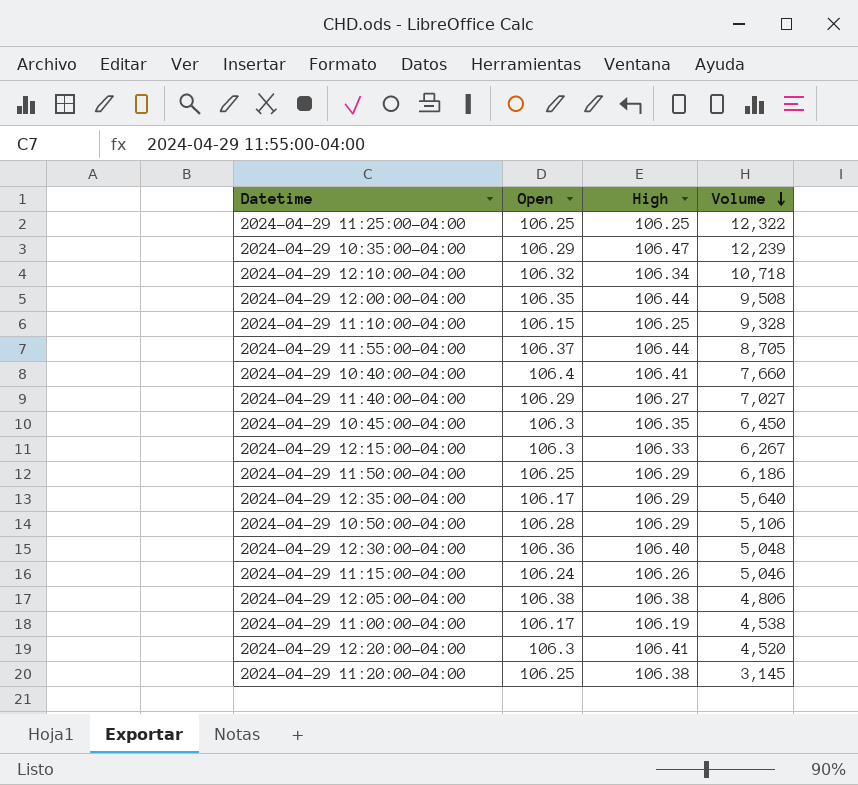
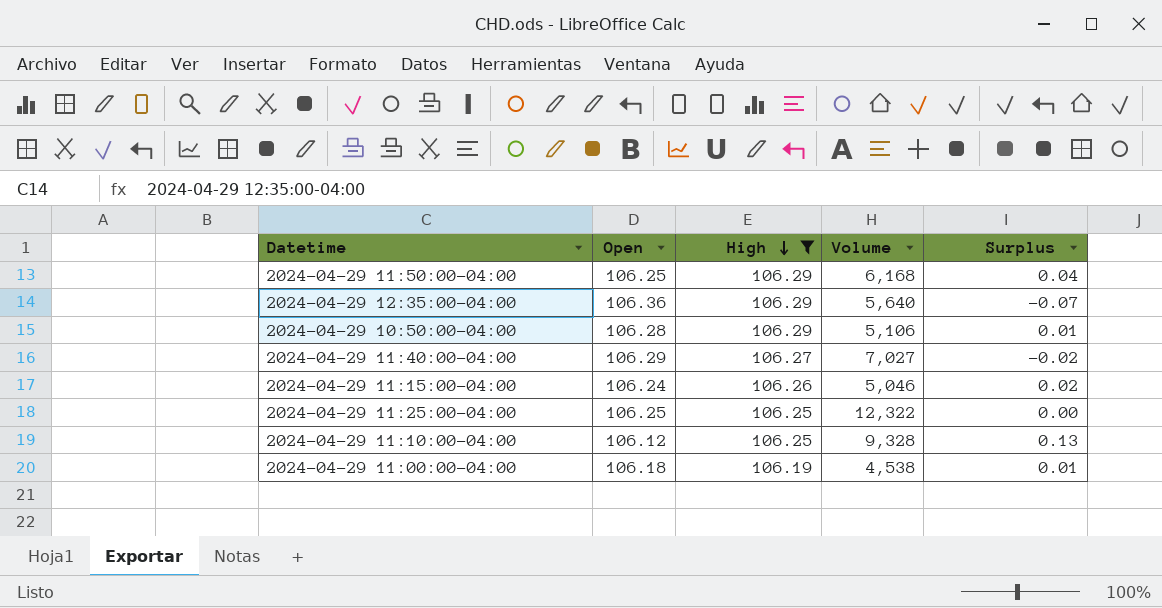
filter: none -> High <= 106.29
row order: Volume descending -> High descending
column Surplus | formula: none -> [High] - [Open]
2024-04-29 11:50:00-04:00 | Volume: 6,186 -> 6,168
2024-04-29 12:35:00-04:00 | Open: 106.17 -> 106.36
2024-04-29 11:10:00-04:00 | Open: 106.15 -> 106.12
2024-04-29 11:00:00-04:00 | Open: 106.17 -> 106.18

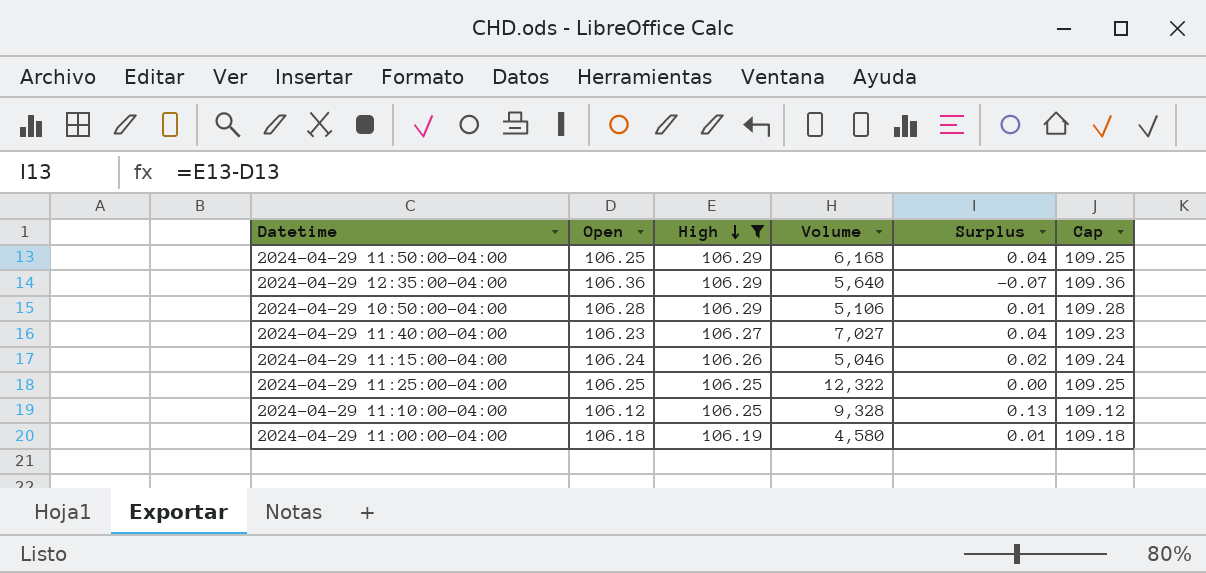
column Cap | formula: none -> [Open] + 3
2024-04-29 11:40:00-04:00 | Open: 106.29 -> 106.23
2024-04-29 11:40:00-04:00 | Surplus: -0.02 -> 0.04
2024-04-29 11:00:00-04:00 | Volume: 4,538 -> 4,580

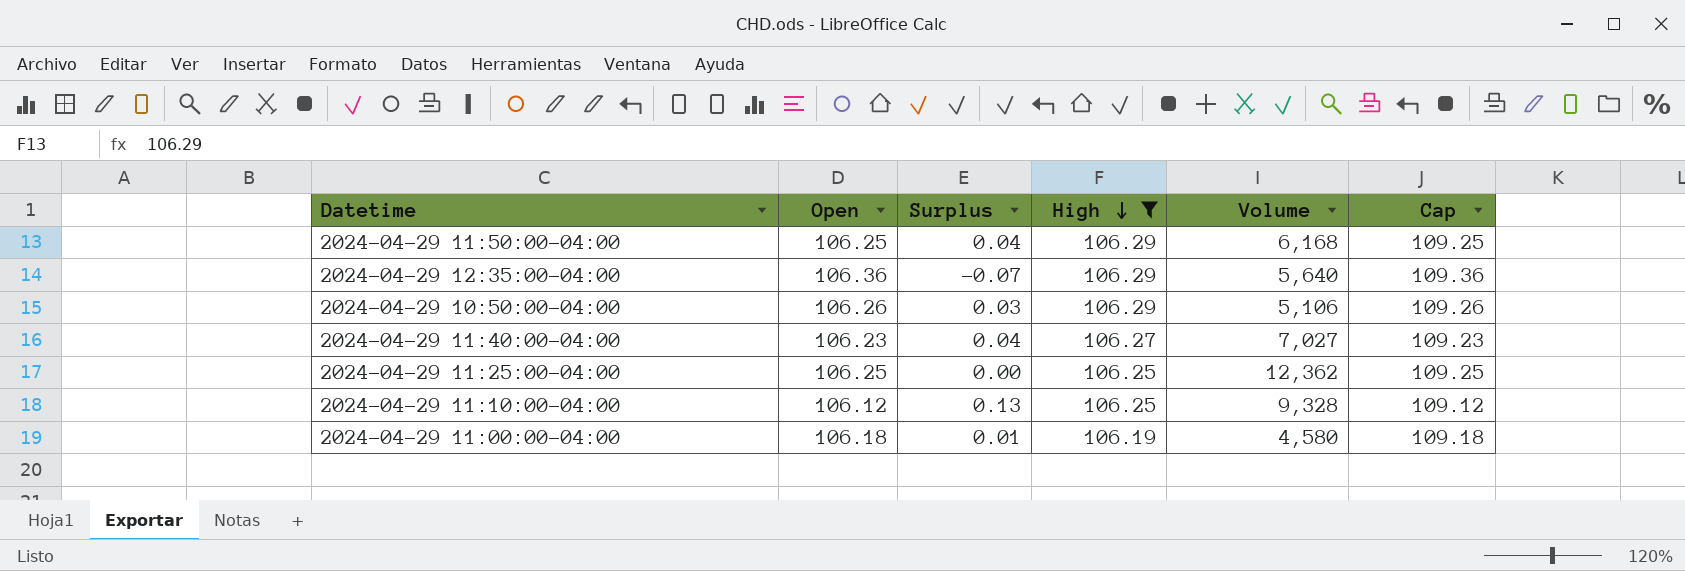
column Surplus | position: 5 -> 3
row 2024-04-29 11:15:00-04:00: 106.24 | 106.26 | 5,046 | 0.02 | 109.24 -> none
2024-04-29 10:50:00-04:00 | Open: 106.28 -> 106.26
2024-04-29 10:50:00-04:00 | Surplus: 0.01 -> 0.03
2024-04-29 10:50:00-04:00 | Cap: 109.28 -> 109.26
2024-04-29 11:25:00-04:00 | Volume: 12,322 -> 12,362

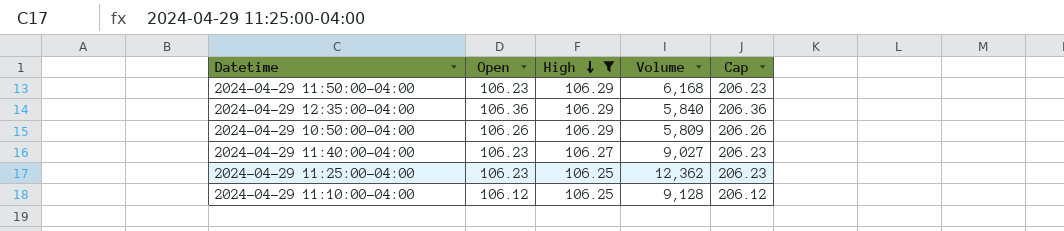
column Surplus | formula: [High] - [Open] -> none
column Cap | formula: [Open] + 3 -> [Open] + 100
row 2024-04-29 11:00:00-04:00: 106.18 | 0.01 | 106.19 | 4,580 | 109.18 -> none
2024-04-29 11:50:00-04:00 | Open: 106.25 -> 106.23
2024-04-29 12:35:00-04:00 | Volume: 5,640 -> 5,840
2024-04-29 10:50:00-04:00 | Volume: 5,106 -> 5,809
2024-04-29 11:40:00-04:00 | Volume: 7,027 -> 9,027
2024-04-29 11:25:00-04:00 | Open: 106.25 -> 106.23
2024-04-29 11:10:00-04:00 | Volume: 9,328 -> 9,128

